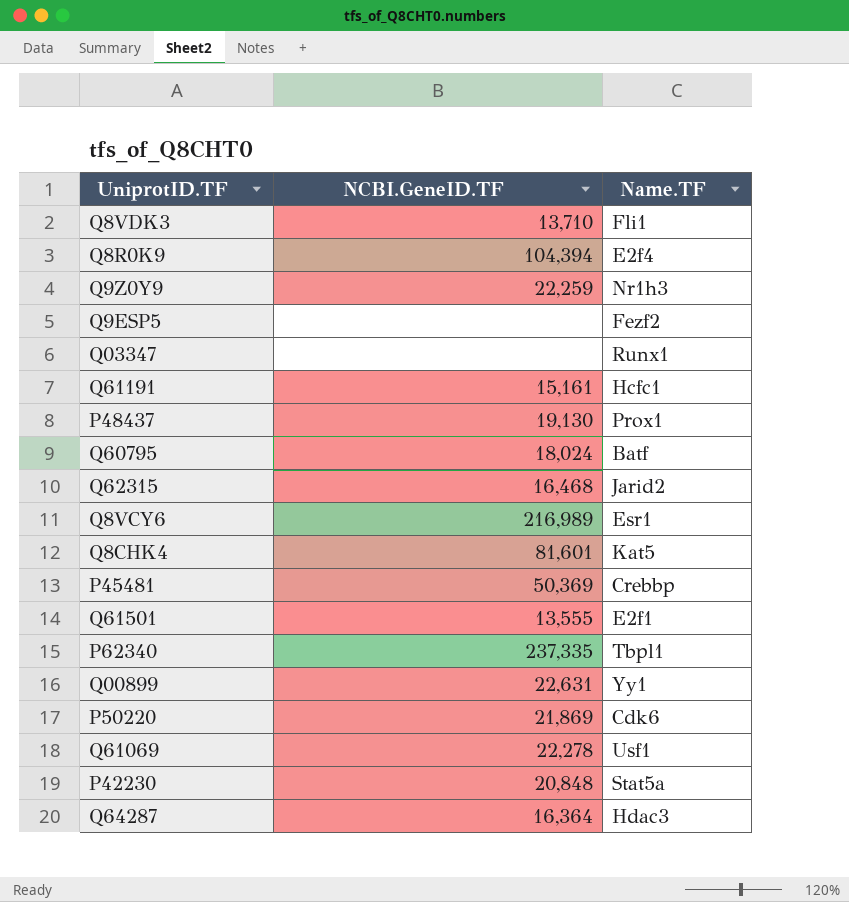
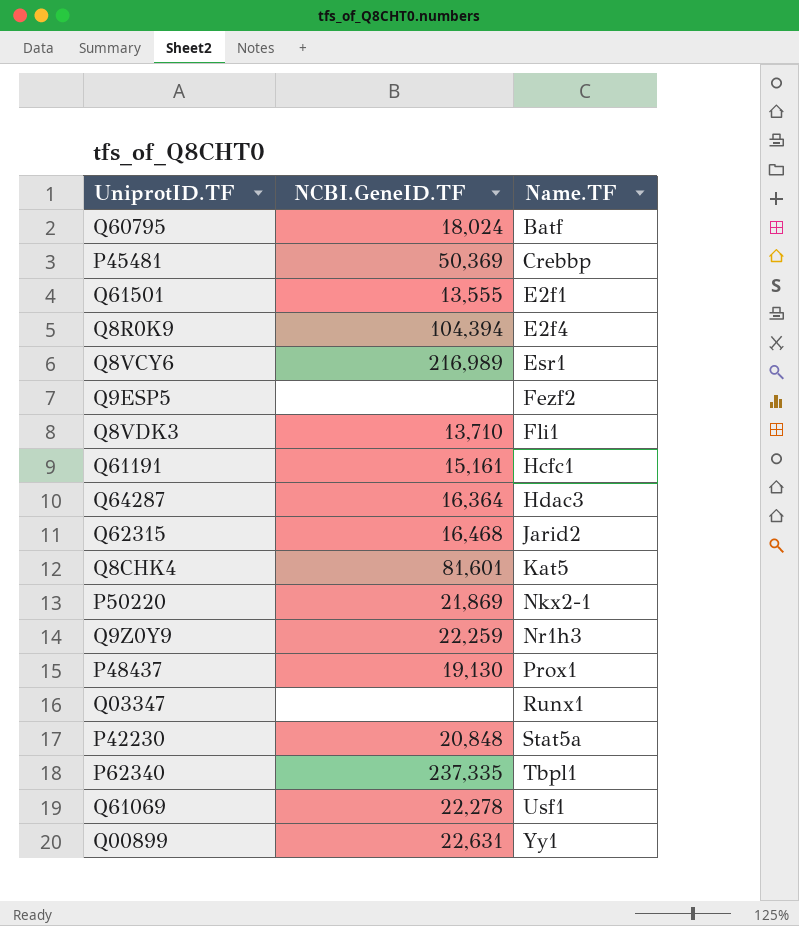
row order: none -> Name.TF ascending
P50220 | Name.TF: Cdk6 -> Nkx2-1

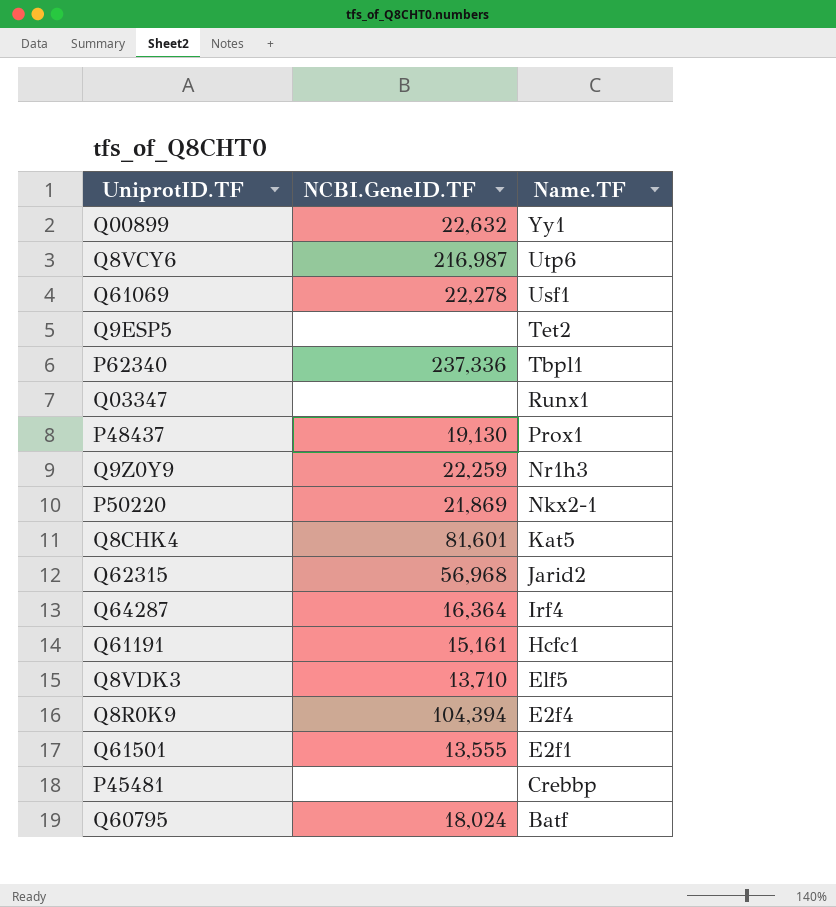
row order: Name.TF ascending -> Name.TF descending
row P42230: 20,848 | Stat5a -> none
Q00899 | NCBI.GeneID.TF: 22,631 -> 22,632
Q8VCY6 | NCBI.GeneID.TF: 216,989 -> 216,987
Q8VCY6 | Name.TF: Esr1 -> Utp6
Q9ESP5 | Name.TF: Fezf2 -> Tet2
P62340 | NCBI.GeneID.TF: 237,335 -> 237,336
Q62315 | NCBI.GeneID.TF: 16,468 -> 56,968
Q64287 | Name.TF: Hdac3 -> Irf4
Q8VDK3 | Name.TF: Fli1 -> Elf5
P45481 | NCBI.GeneID.TF: 50,369 -> none

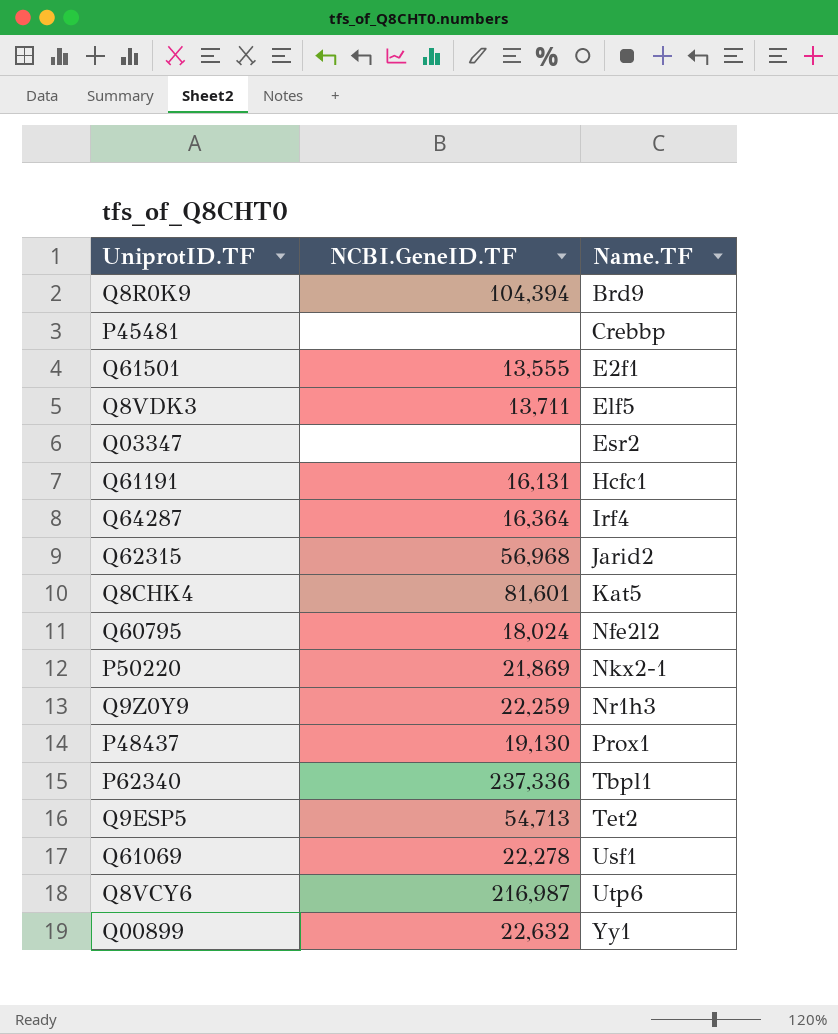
row order: Name.TF descending -> Name.TF ascending
Q8R0K9 | Name.TF: E2f4 -> Brd9
Q8VDK3 | NCBI.GeneID.TF: 13,710 -> 13,711
Q03347 | Name.TF: Runx1 -> Esr2
Q61191 | NCBI.GeneID.TF: 15,161 -> 16,131
Q60795 | Name.TF: Batf -> Nfe2l2
Q9ESP5 | NCBI.GeneID.TF: none -> 54,713

